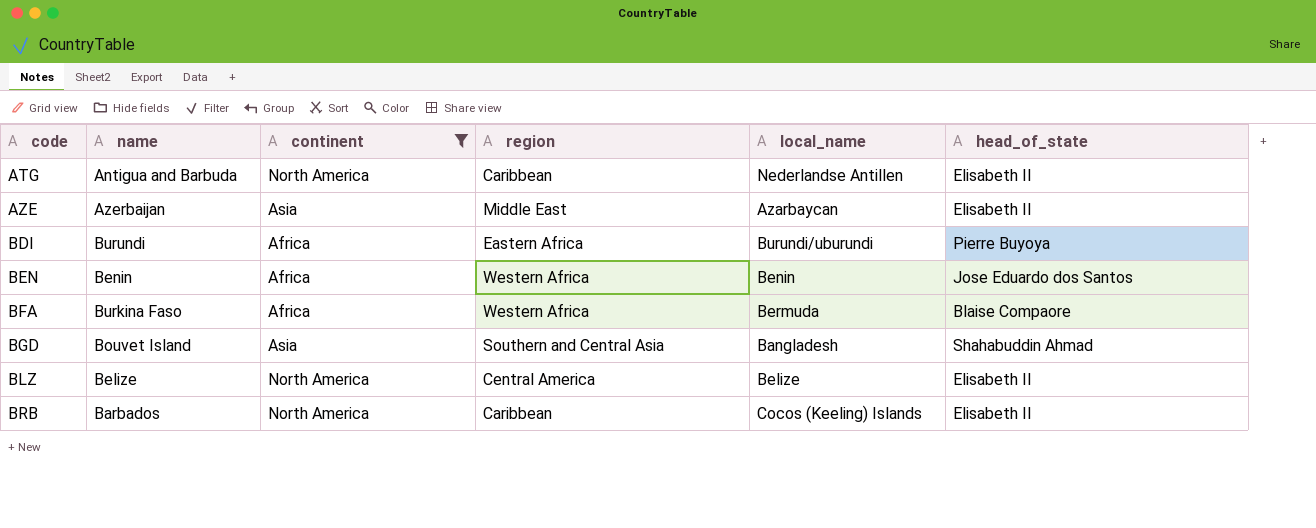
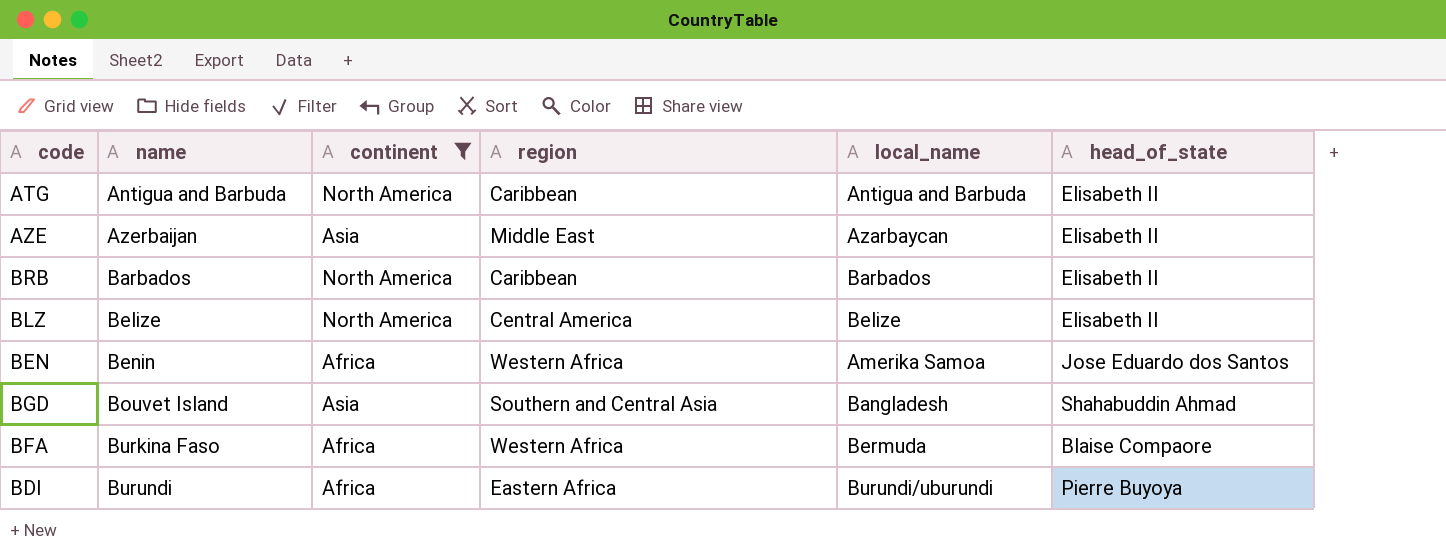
row order: code ascending -> name ascending
ATG | local_name: Nederlandse Antillen -> Antigua and Barbuda
BRB | local_name: Cocos (Keeling) Islands -> Barbados
BEN | local_name: Benin -> Amerika Samoa

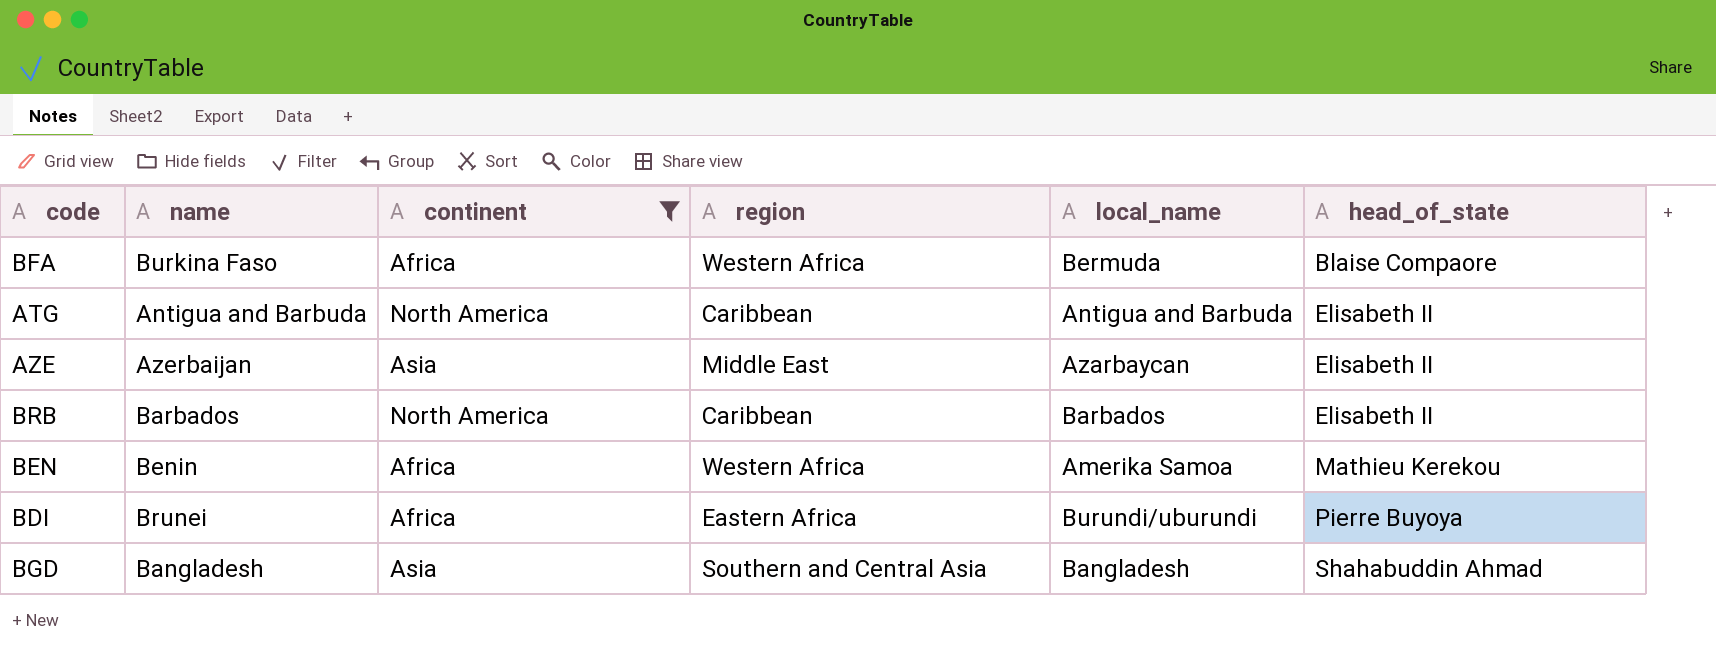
row order: name ascending -> head_of_state ascending
row BLZ: Belize | North America | Central America | Belize | Elisabeth II -> none
BEN | head_of_state: Jose Eduardo dos Santos -> Mathieu Kerekou
BDI | name: Burundi -> Brunei
BGD | name: Bouvet Island -> Bangladesh

